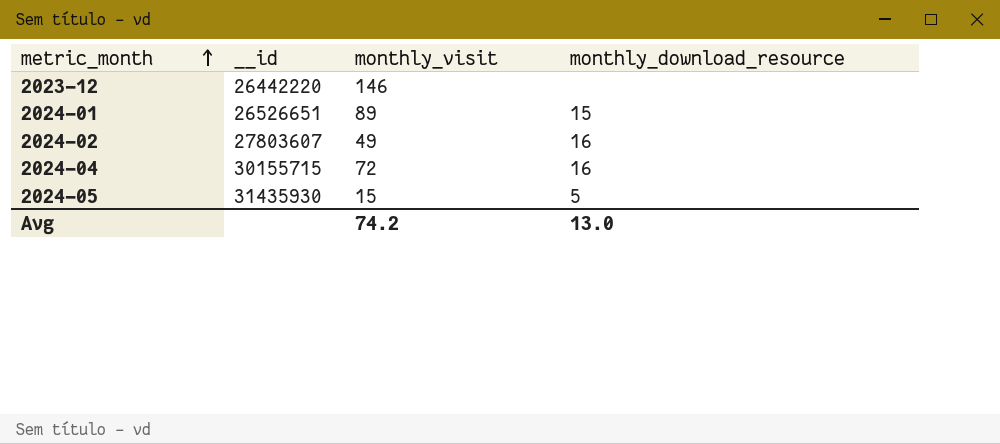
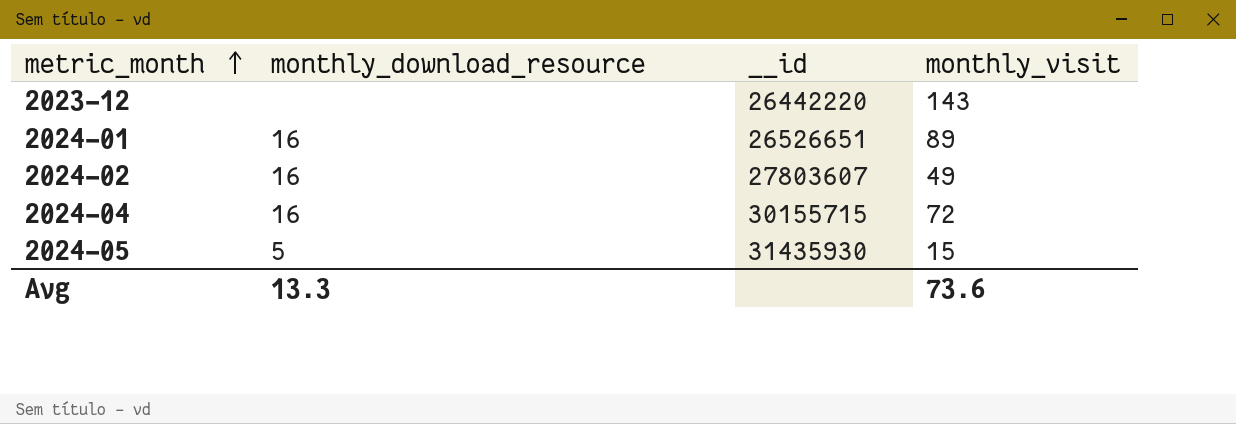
column monthly_download_resource | position: 4 -> 2
2023-12 | monthly_visit: 146 -> 143
2024-01 | monthly_download_resource: 15 -> 16
Avg | monthly_download_resource: 13.0 -> 13.3
Avg | monthly_visit: 74.2 -> 73.6

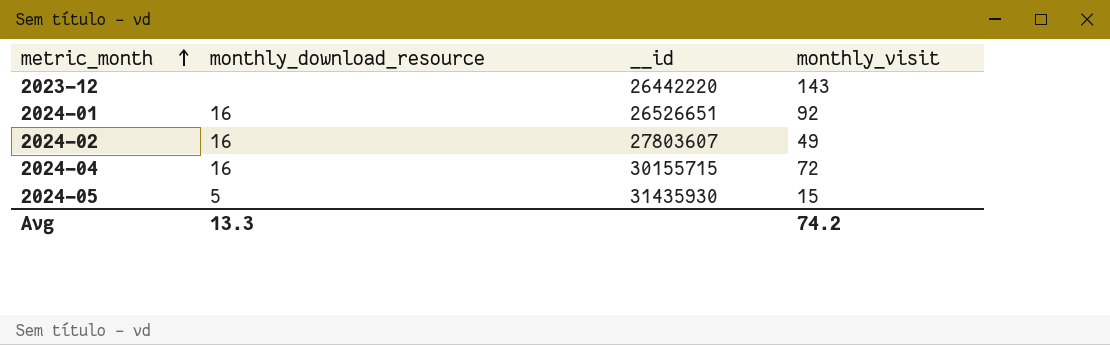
2024-01 | monthly_visit: 89 -> 92
Avg | monthly_visit: 73.6 -> 74.2

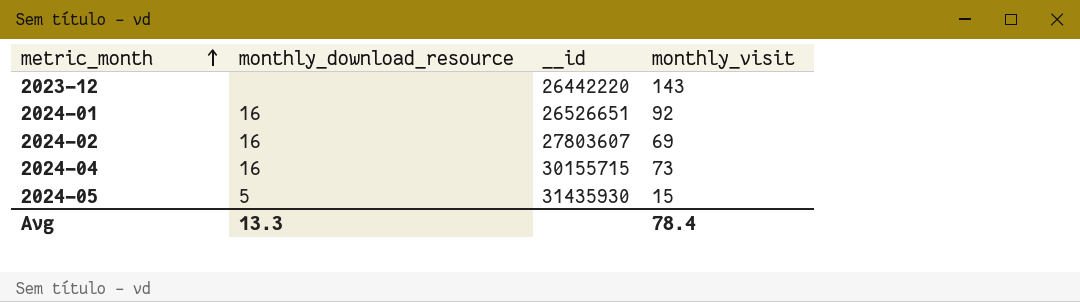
2024-02 | monthly_visit: 49 -> 69
2024-04 | monthly_visit: 72 -> 73
Avg | monthly_visit: 74.2 -> 78.4

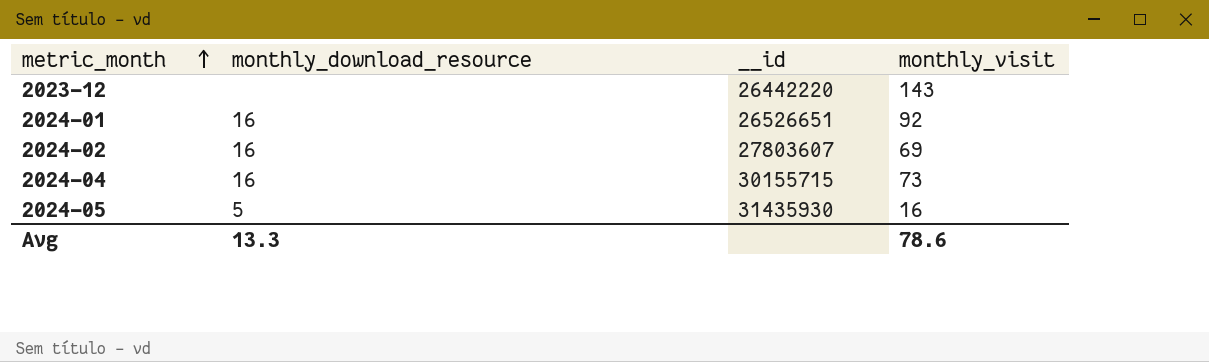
2024-05 | monthly_visit: 15 -> 16
Avg | monthly_visit: 78.4 -> 78.6

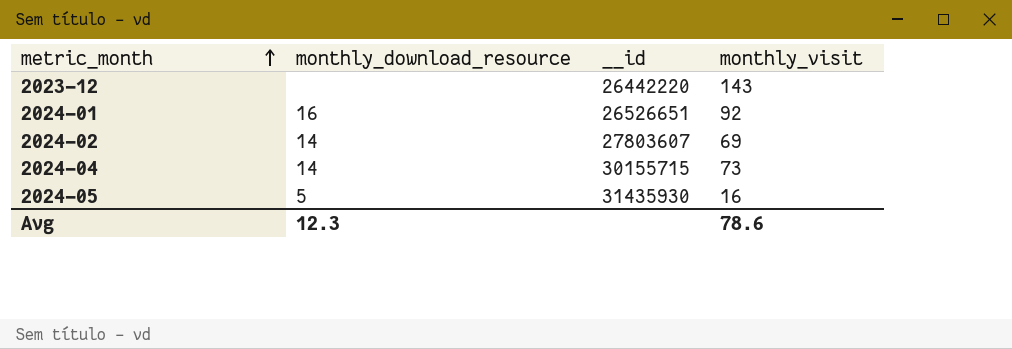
2024-02 | monthly_download_resource: 16 -> 14
2024-04 | monthly_download_resource: 16 -> 14
Avg | monthly_download_resource: 13.3 -> 12.3

